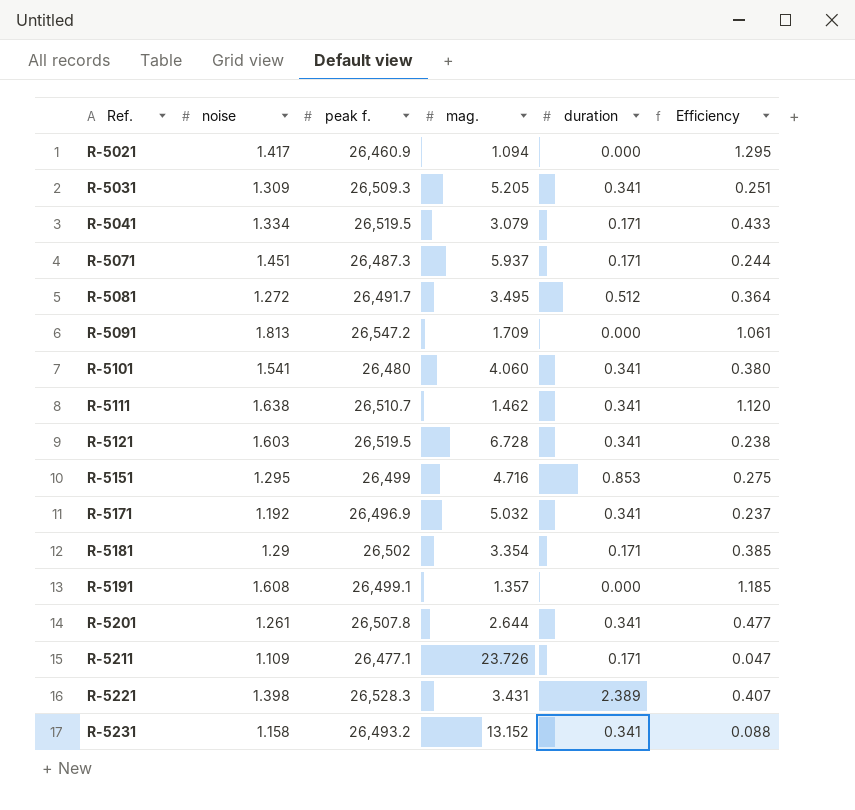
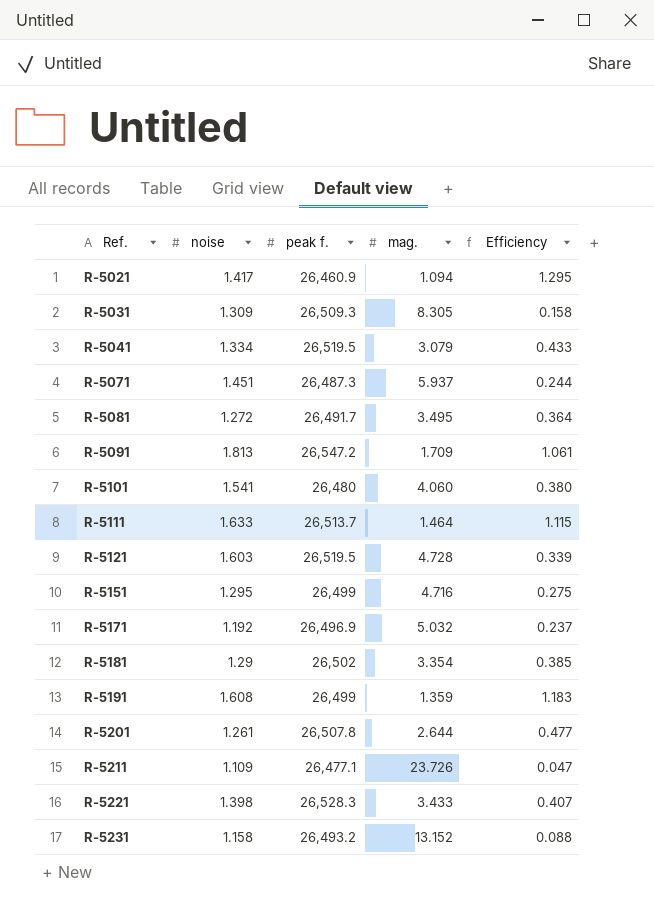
column duration | position: 5 -> none
R-5031 | mag.: 5.205 -> 8.305
R-5031 | Efficiency: 0.251 -> 0.158
R-5111 | noise: 1.638 -> 1.633
R-5111 | peak f.: 26,510.7 -> 26,513.7
R-5111 | mag.: 1.462 -> 1.464
R-5111 | Efficiency: 1.120 -> 1.115
R-5121 | mag.: 6.728 -> 4.728
R-5121 | Efficiency: 0.238 -> 0.339
R-5191 | peak f.: 26,499.1 -> 26,499
R-5191 | mag.: 1.357 -> 1.359
R-5191 | Efficiency: 1.185 -> 1.183
R-5221 | mag.: 3.431 -> 3.433

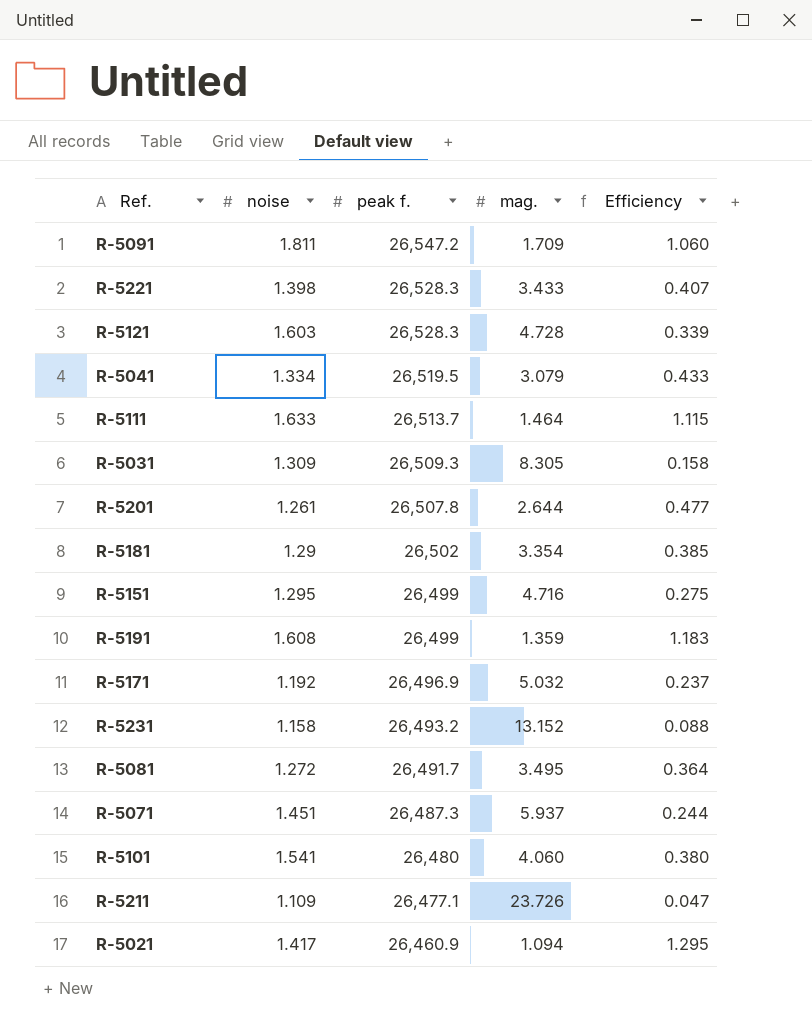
row order: Ref. ascending -> peak f. descending
R-5091 | noise: 1.813 -> 1.811
R-5091 | Efficiency: 1.061 -> 1.060
R-5121 | peak f.: 26,519.5 -> 26,528.3

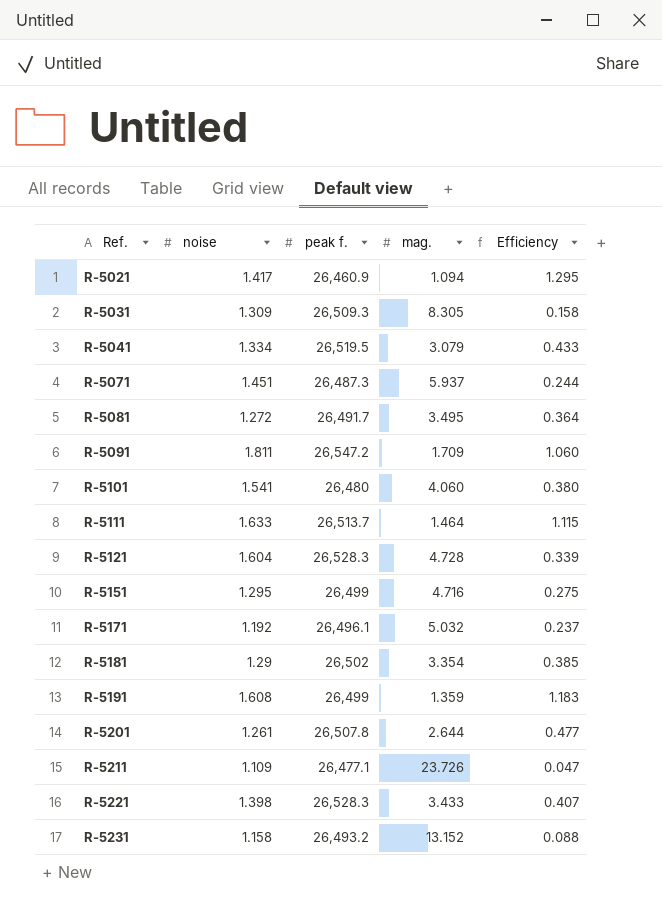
row order: peak f. descending -> Ref. ascending
R-5121 | noise: 1.603 -> 1.604
R-5171 | peak f.: 26,496.9 -> 26,496.1

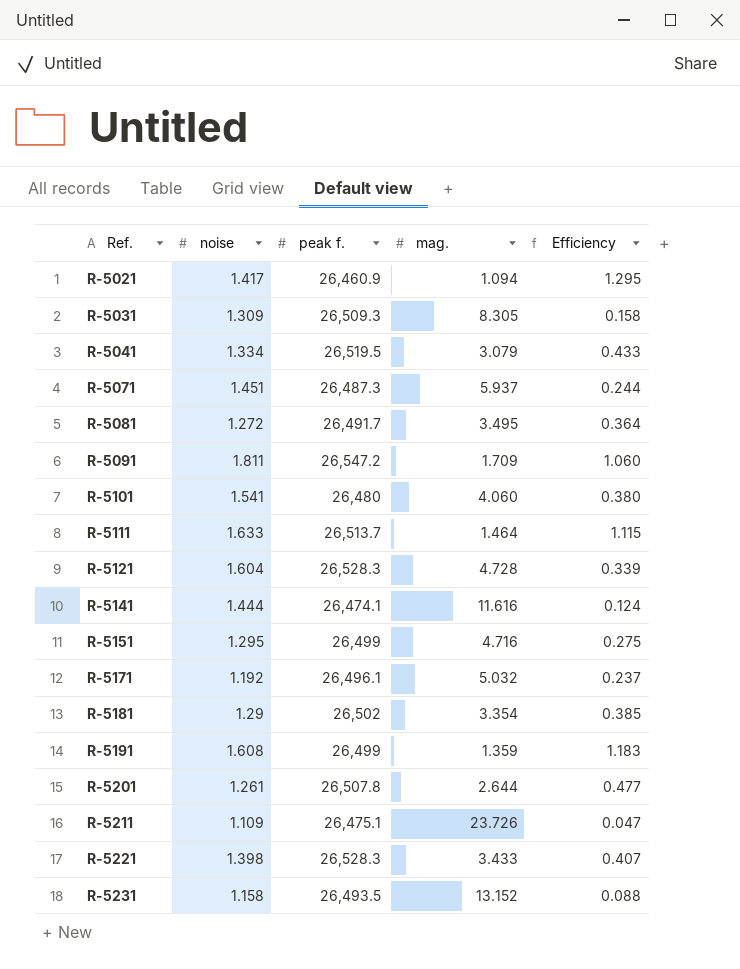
row R-5141: none -> 1.444 | 26,474.1 | 11.616 | 0.124
R-5211 | peak f.: 26,477.1 -> 26,475.1
R-5231 | peak f.: 26,493.2 -> 26,493.5

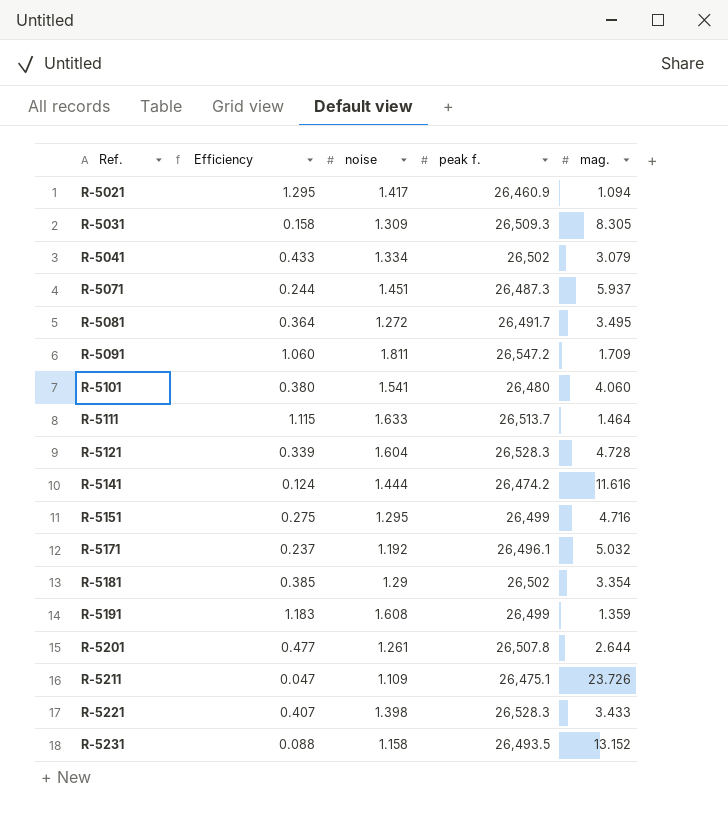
column Efficiency | position: 5 -> 2
R-5041 | peak f.: 26,519.5 -> 26,502
R-5141 | peak f.: 26,474.1 -> 26,474.2

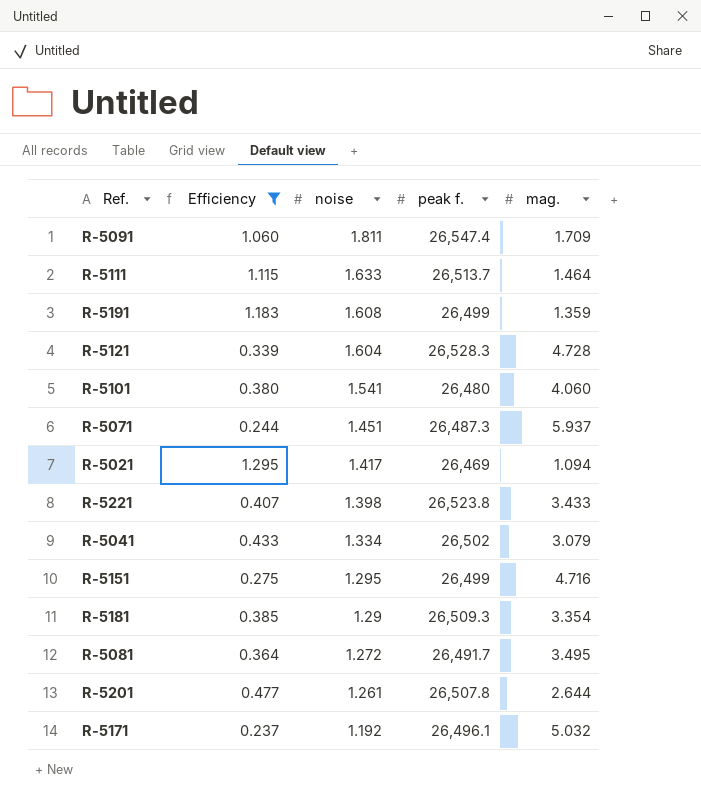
filter: none -> Efficiency >= 0.237
row order: Ref. ascending -> noise descending
R-5091 | peak f.: 26,547.2 -> 26,547.4
R-5021 | peak f.: 26,460.9 -> 26,469
R-5221 | peak f.: 26,528.3 -> 26,523.8
R-5181 | peak f.: 26,502 -> 26,509.3

